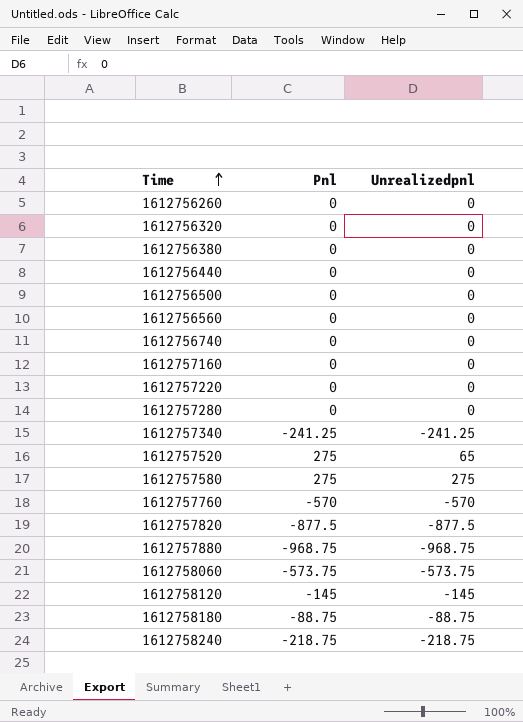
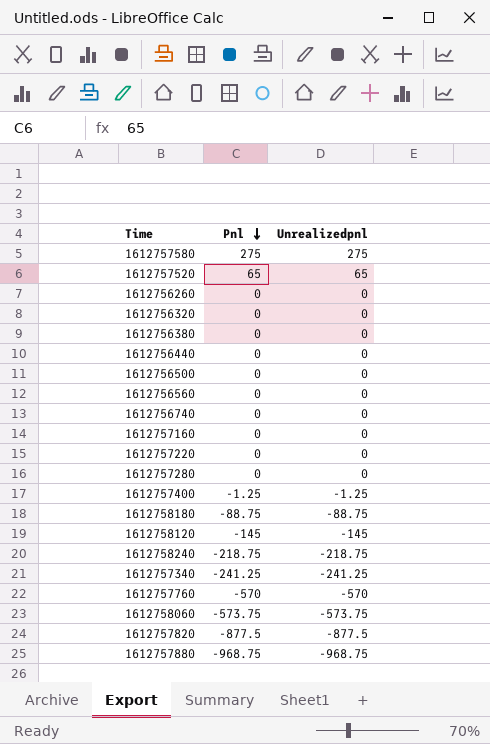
row order: Time ascending -> Pnl descending
1612757520 | Pnl: 275 -> 65
row 1612757400: none -> -1.25 | -1.25

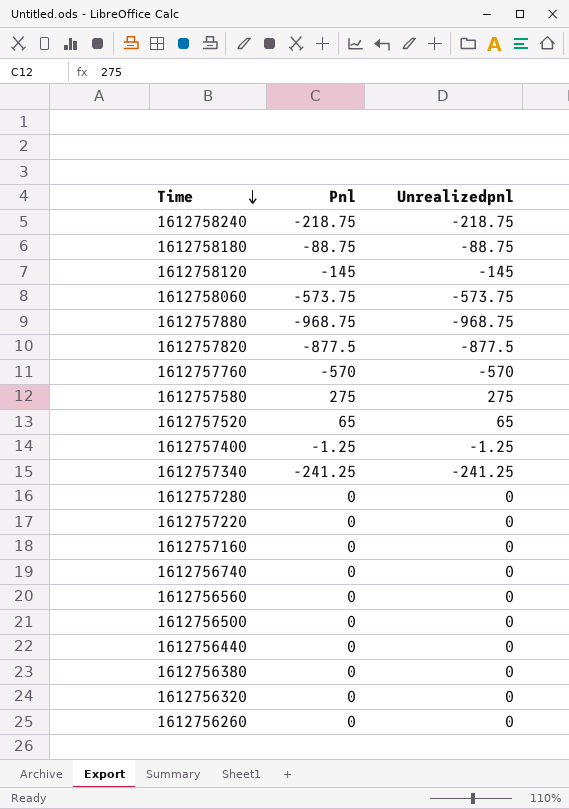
row order: Pnl descending -> Time descending

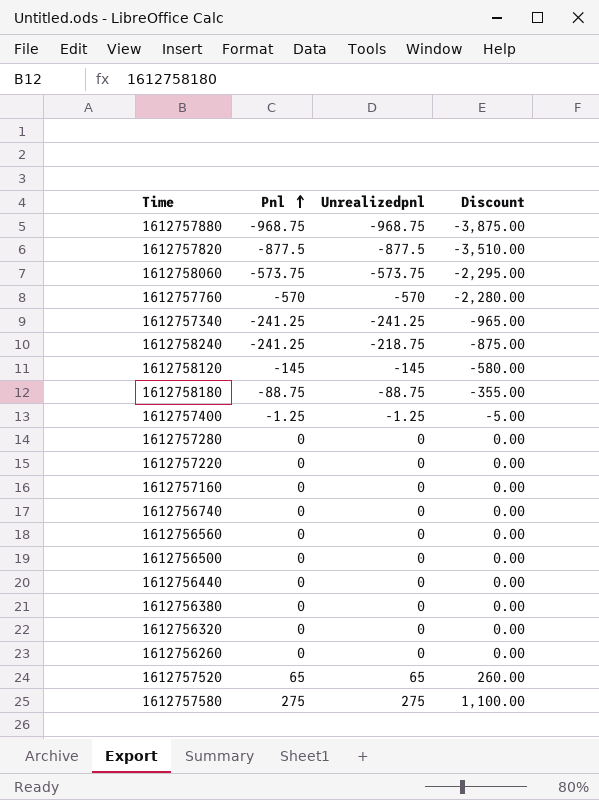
row order: Time descending -> Pnl ascending
column Discount | formula: none -> [Unrealizedpnl] * 4
1612758240 | Pnl: -218.75 -> -241.25

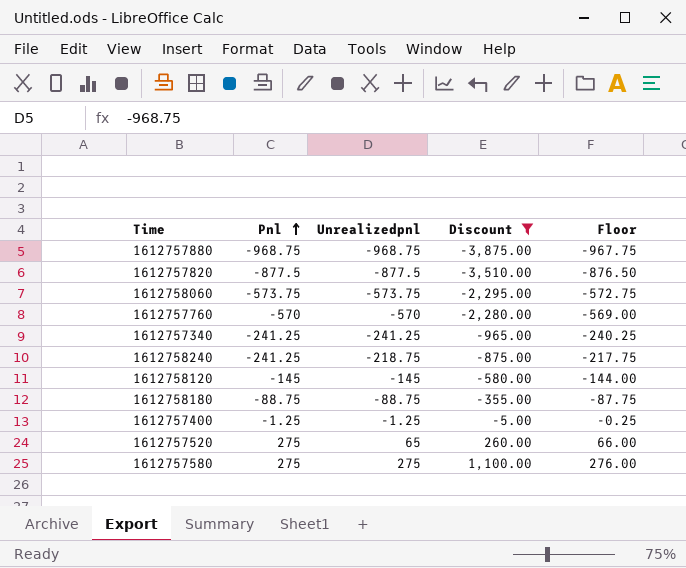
filter: none -> Discount != 0.00
column Floor | formula: none -> [Unrealizedpnl] + 1
1612757520 | Pnl: 65 -> 275

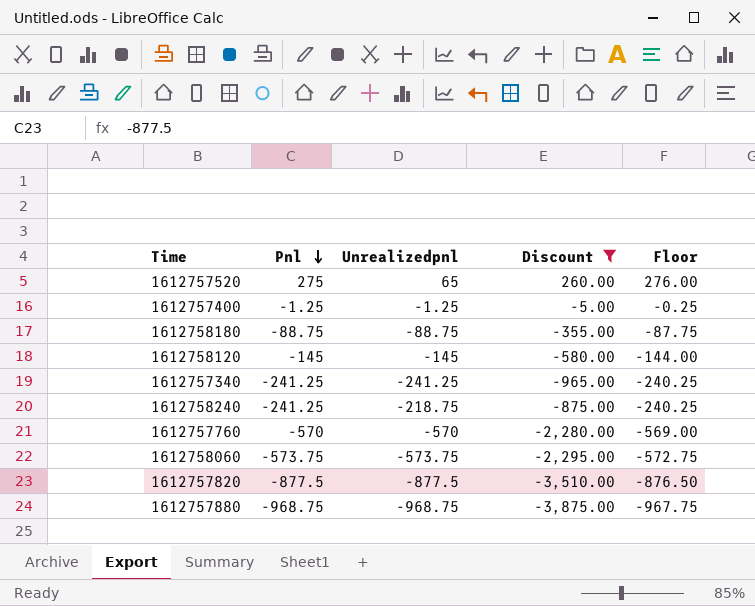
row order: Pnl ascending -> Pnl descending
column Floor | formula: [Unrealizedpnl] + 1 -> [Pnl] + 1
row 1612757580: 275 | 275 | 1,100.00 | 276.00 -> none

